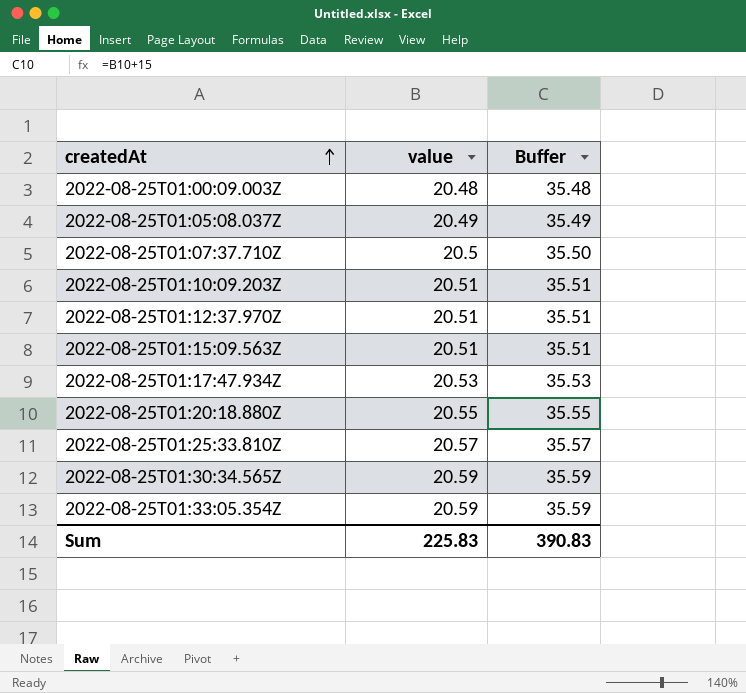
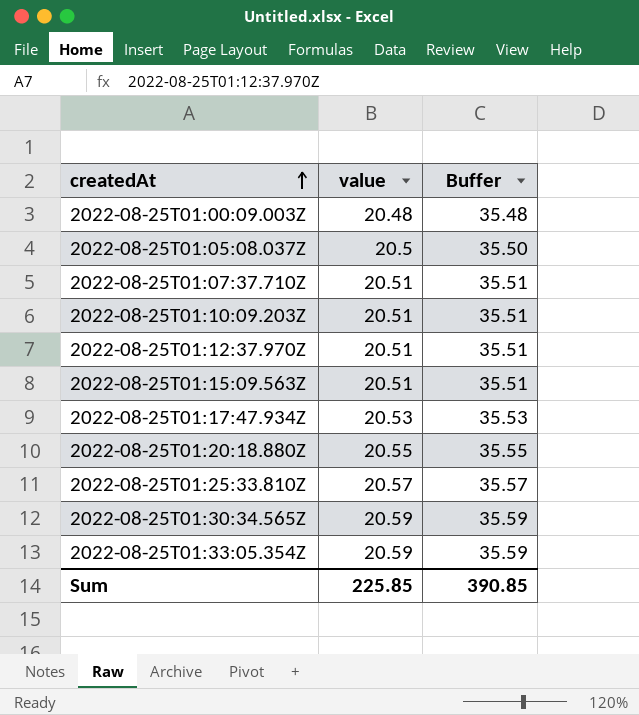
2022-08-25T01:05:08.037Z | value: 20.49 -> 20.5
2022-08-25T01:05:08.037Z | Buffer: 35.49 -> 35.50
2022-08-25T01:07:37.710Z | value: 20.5 -> 20.51
2022-08-25T01:07:37.710Z | Buffer: 35.50 -> 35.51
Sum | value: 225.83 -> 225.85
Sum | Buffer: 390.83 -> 390.85

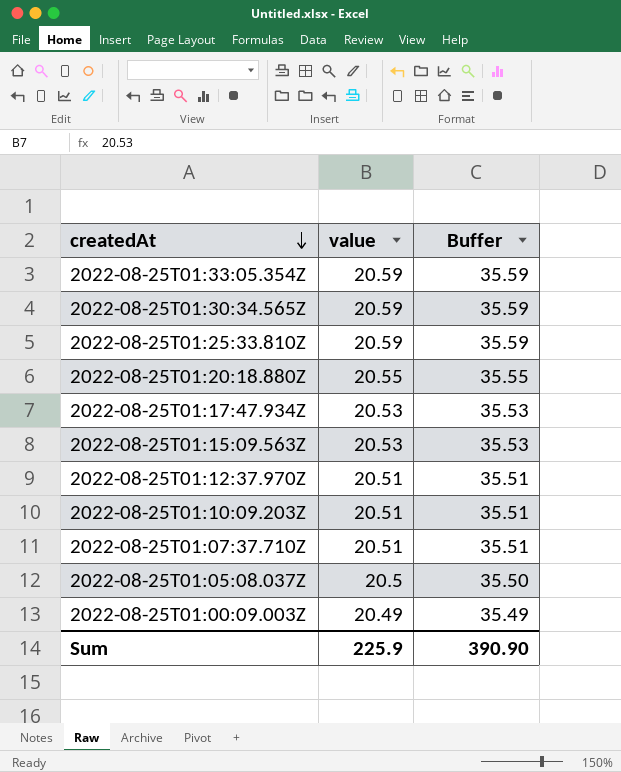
row order: createdAt ascending -> createdAt descending
2022-08-25T01:25:33.810Z | value: 20.57 -> 20.59
2022-08-25T01:25:33.810Z | Buffer: 35.57 -> 35.59
2022-08-25T01:15:09.563Z | value: 20.51 -> 20.53
2022-08-25T01:15:09.563Z | Buffer: 35.51 -> 35.53
2022-08-25T01:00:09.003Z | value: 20.48 -> 20.49
2022-08-25T01:00:09.003Z | Buffer: 35.48 -> 35.49
Sum | value: 225.85 -> 225.9
Sum | Buffer: 390.85 -> 390.90

